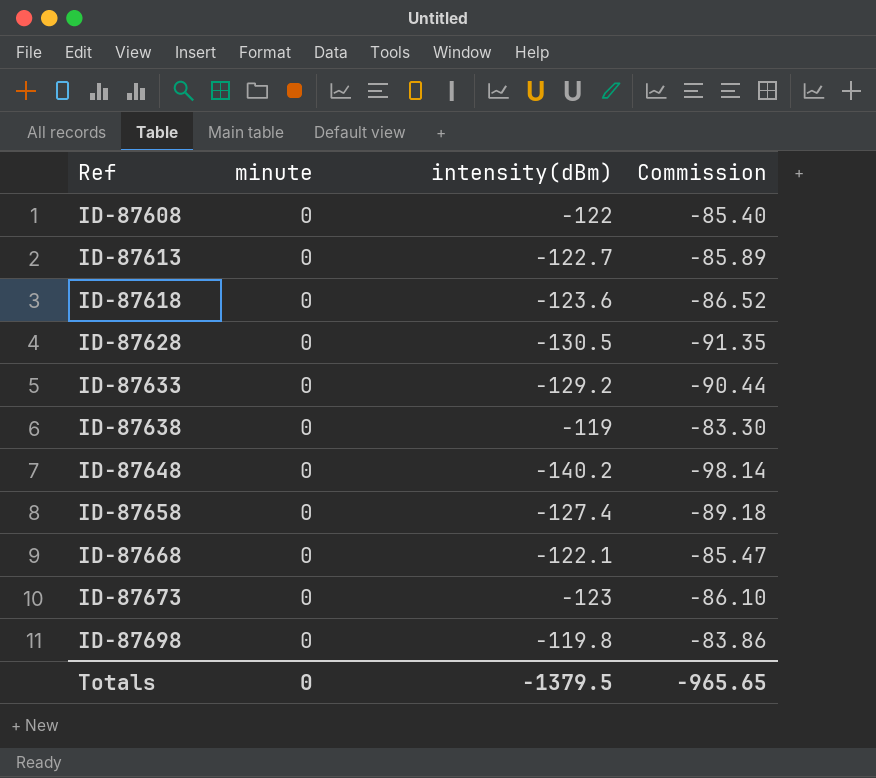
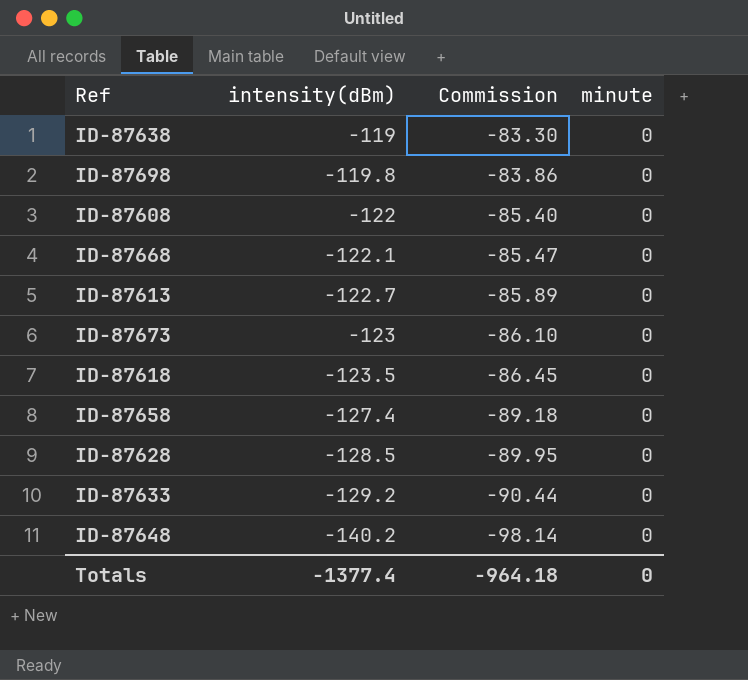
row order: Ref ascending -> intensity(dBm) descending
column minute | position: 2 -> 4
ID-87618 | intensity(dBm): -123.6 -> -123.5
ID-87618 | Commission: -86.52 -> -86.45
ID-87628 | intensity(dBm): -130.5 -> -128.5
ID-87628 | Commission: -91.35 -> -89.95
Totals | intensity(dBm): -1379.5 -> -1377.4
Totals | Commission: -965.65 -> -964.18

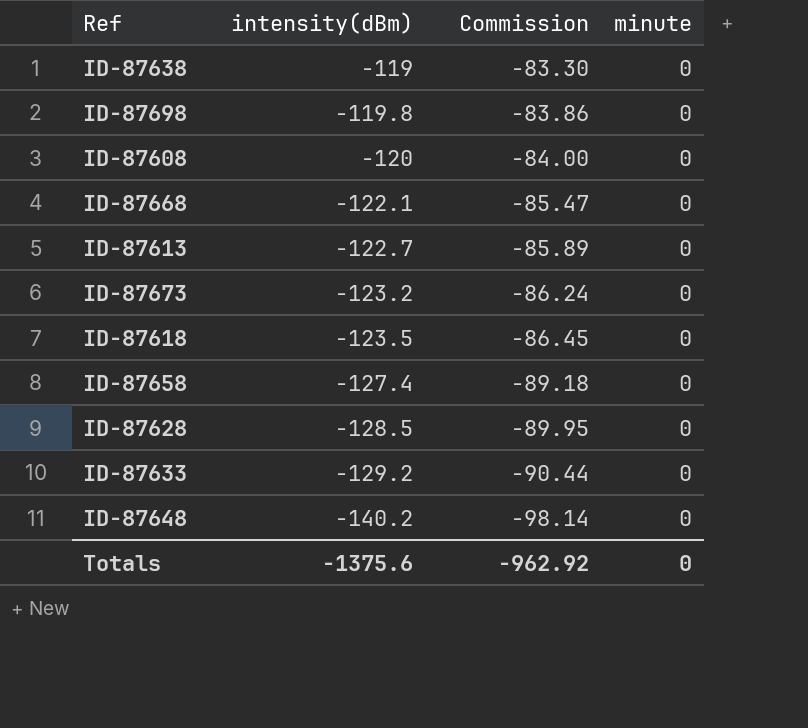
ID-87608 | intensity(dBm): -122 -> -120
ID-87608 | Commission: -85.40 -> -84.00
ID-87673 | intensity(dBm): -123 -> -123.2
ID-87673 | Commission: -86.10 -> -86.24
Totals | intensity(dBm): -1377.4 -> -1375.6
Totals | Commission: -964.18 -> -962.92

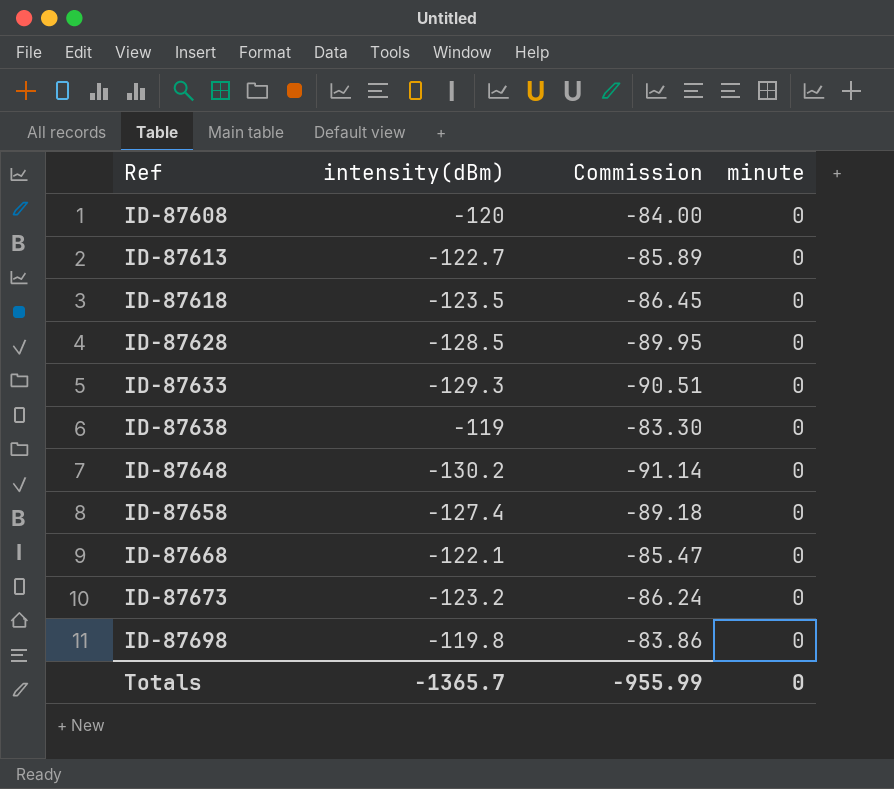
row order: intensity(dBm) descending -> Ref ascending
ID-87633 | intensity(dBm): -129.2 -> -129.3
ID-87633 | Commission: -90.44 -> -90.51
ID-87648 | intensity(dBm): -140.2 -> -130.2
ID-87648 | Commission: -98.14 -> -91.14
Totals | intensity(dBm): -1375.6 -> -1365.7
Totals | Commission: -962.92 -> -955.99

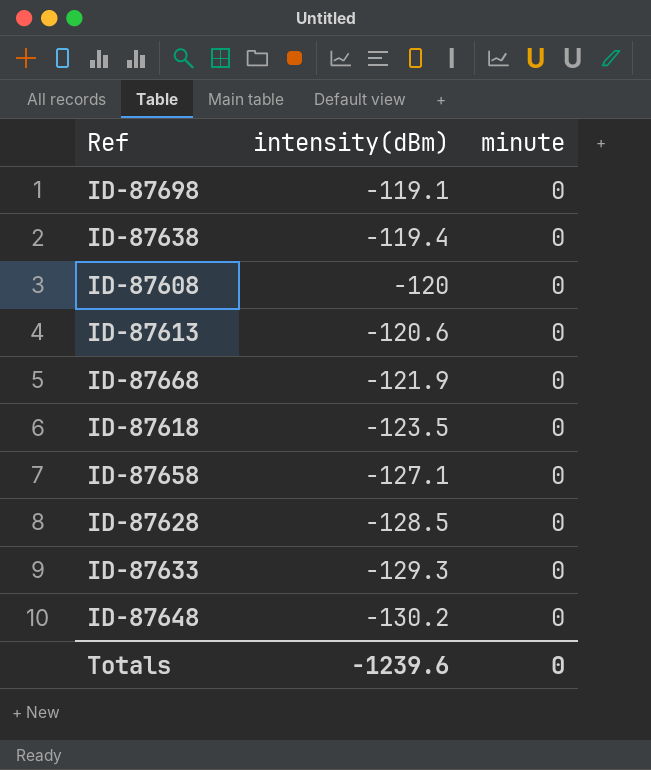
row order: Ref ascending -> intensity(dBm) descending
column Commission | formula: [intensity(dBm)] * 0.7 -> none
row ID-87673: -123.2 | -86.24 | 0 -> none
ID-87698 | intensity(dBm): -119.8 -> -119.1
ID-87638 | intensity(dBm): -119 -> -119.4
ID-87613 | intensity(dBm): -122.7 -> -120.6
ID-87668 | intensity(dBm): -122.1 -> -121.9
ID-87658 | intensity(dBm): -127.4 -> -127.1
Totals | intensity(dBm): -1365.7 -> -1239.6

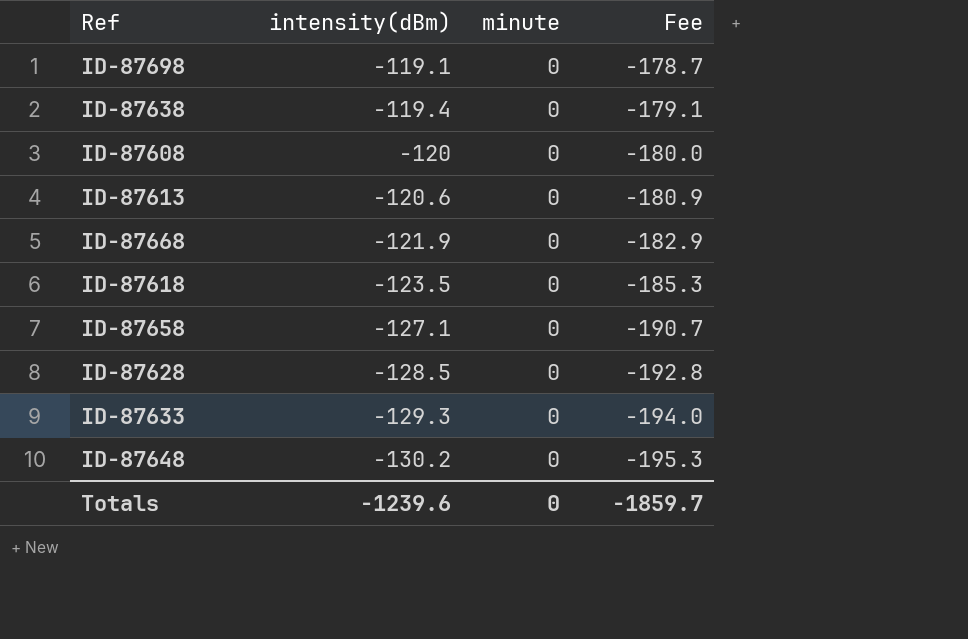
column Fee | formula: none -> [intensity(dBm)] * 1.5

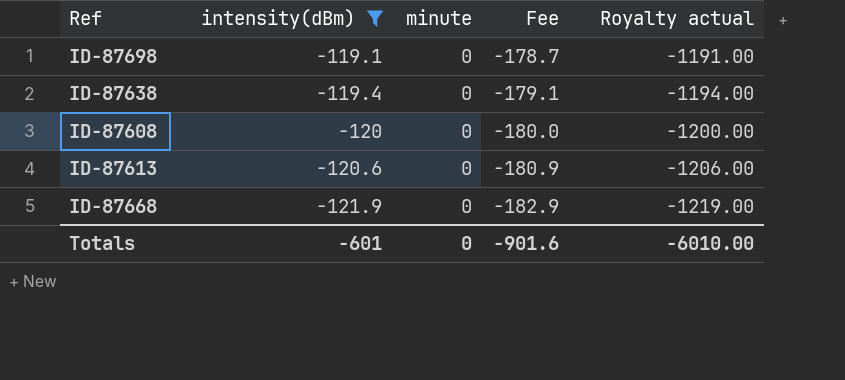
filter: none -> intensity(dBm) >= -121.9
column Royalty actual | formula: none -> [intensity(dBm)] * 10
Totals | intensity(dBm): -1239.6 -> -601
Totals | Fee: -1859.7 -> -901.6

